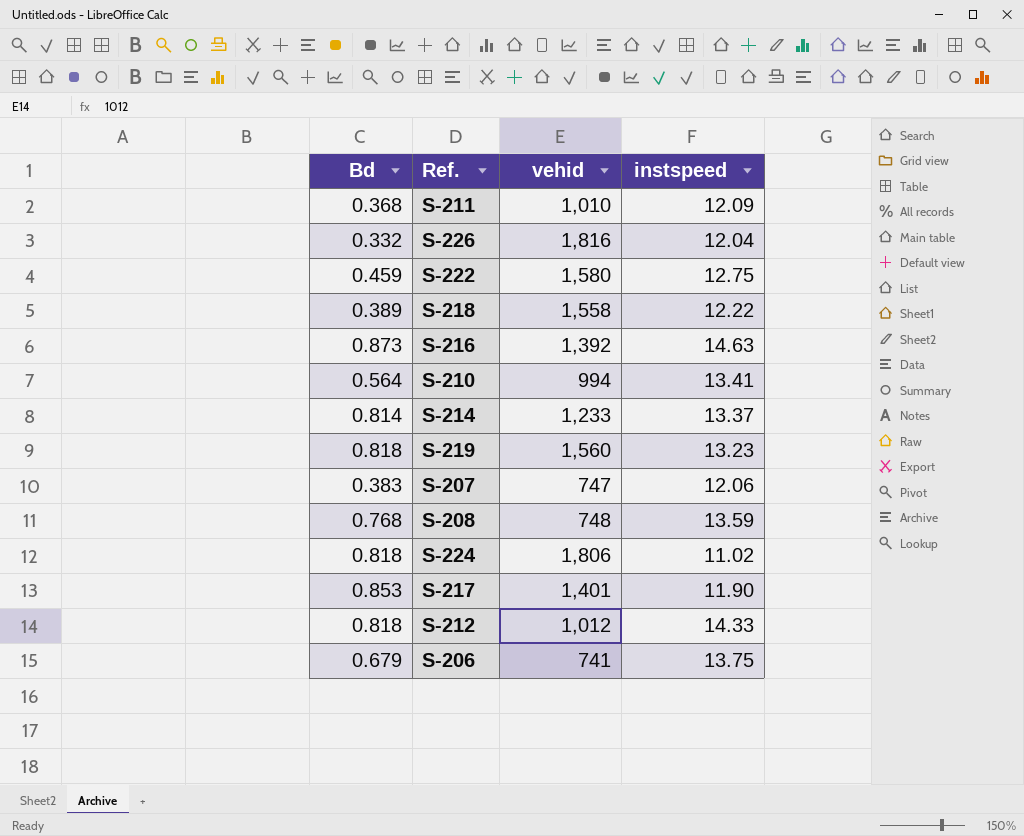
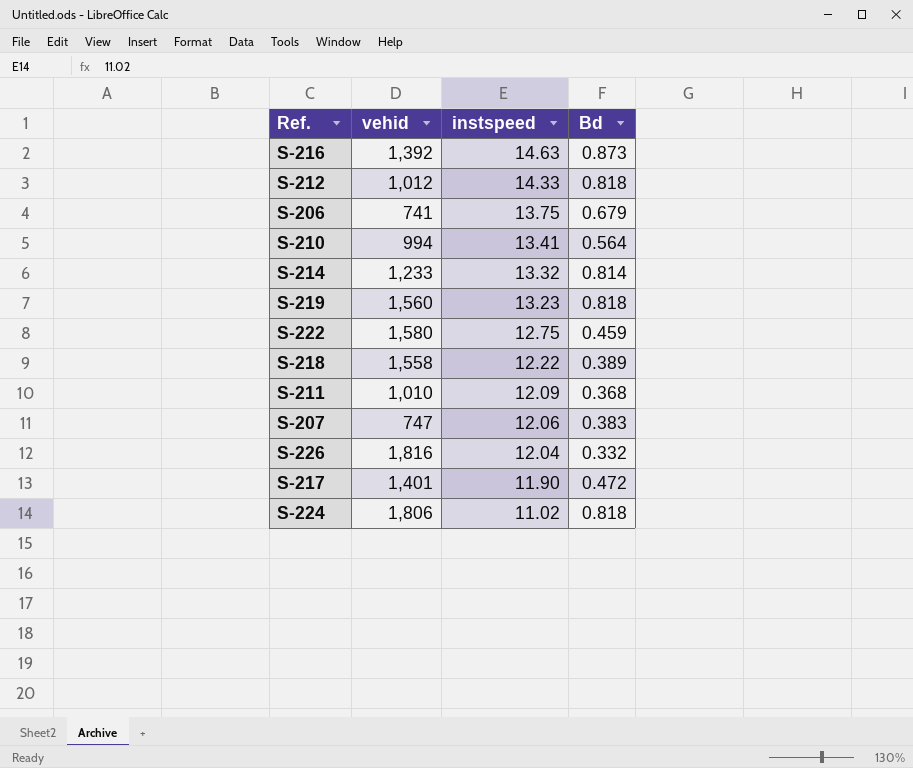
row order: none -> instspeed descending
column Bd | position: 1 -> 4
row S-208: 0.768 | 748 | 13.59 -> none
S-214 | instspeed: 13.37 -> 13.32
S-217 | Bd: 0.853 -> 0.472

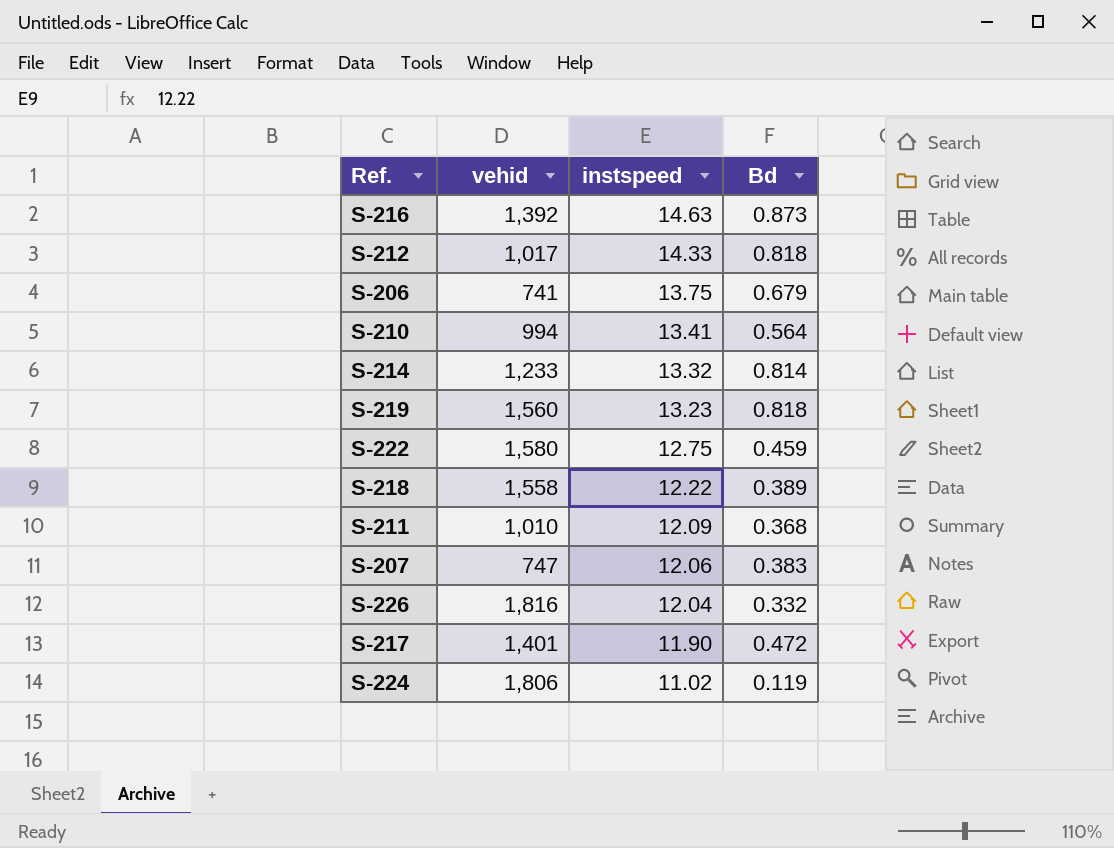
S-212 | vehid: 1,012 -> 1,017
S-224 | Bd: 0.818 -> 0.119

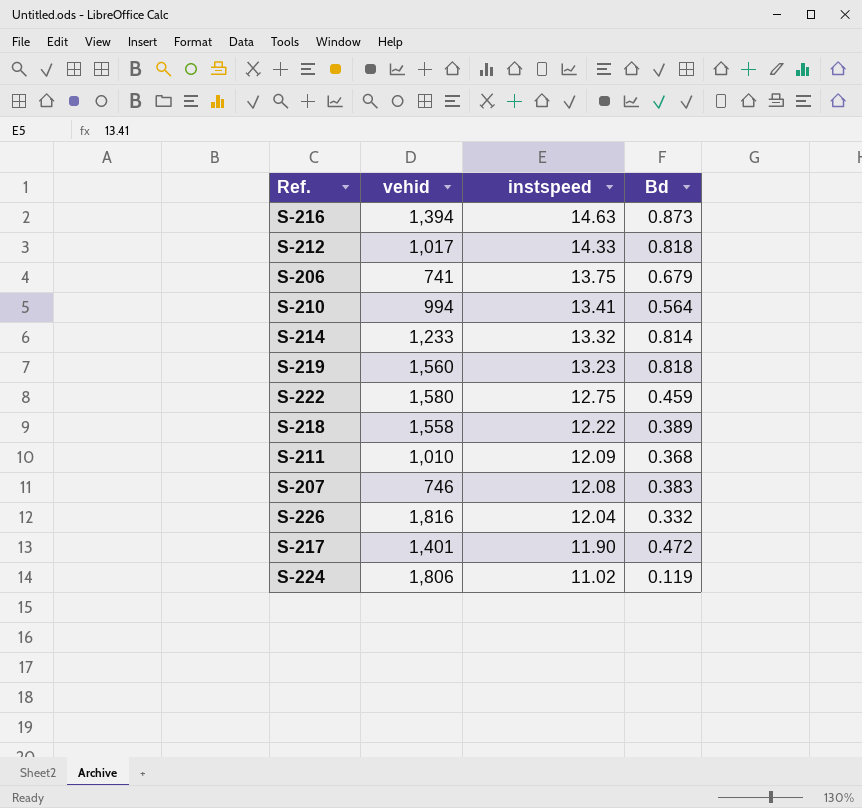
S-216 | vehid: 1,392 -> 1,394
S-207 | vehid: 747 -> 746
S-207 | instspeed: 12.06 -> 12.08

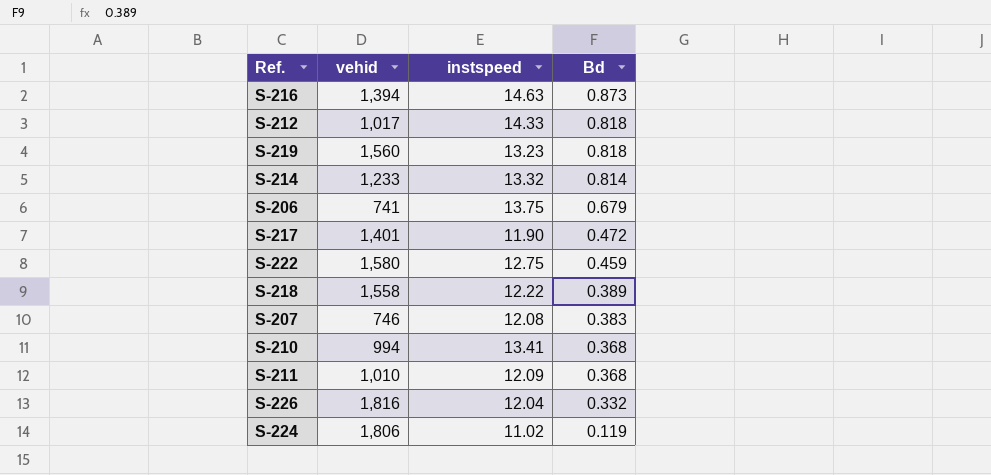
row order: instspeed descending -> Bd descending
S-210 | Bd: 0.564 -> 0.368

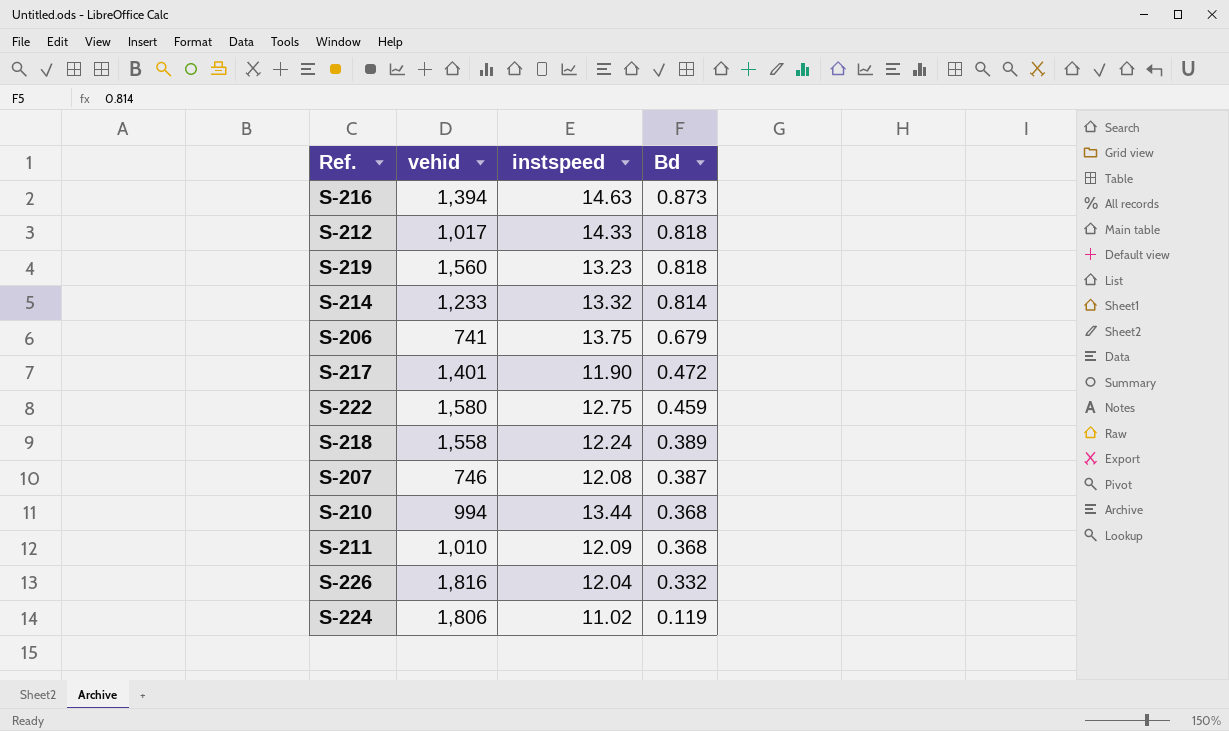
S-218 | instspeed: 12.22 -> 12.24
S-207 | Bd: 0.383 -> 0.387
S-210 | instspeed: 13.41 -> 13.44

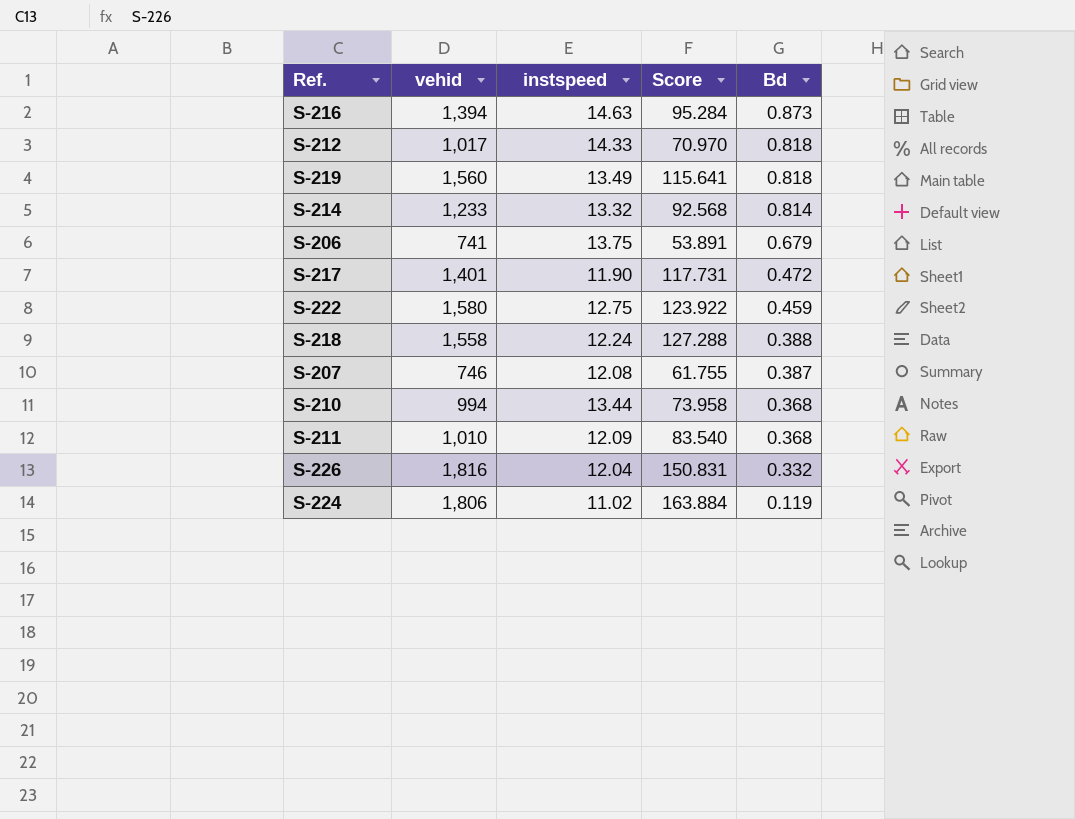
column Score | formula: none -> [vehid] / [instspeed]
S-219 | instspeed: 13.23 -> 13.49
S-218 | Bd: 0.389 -> 0.388

